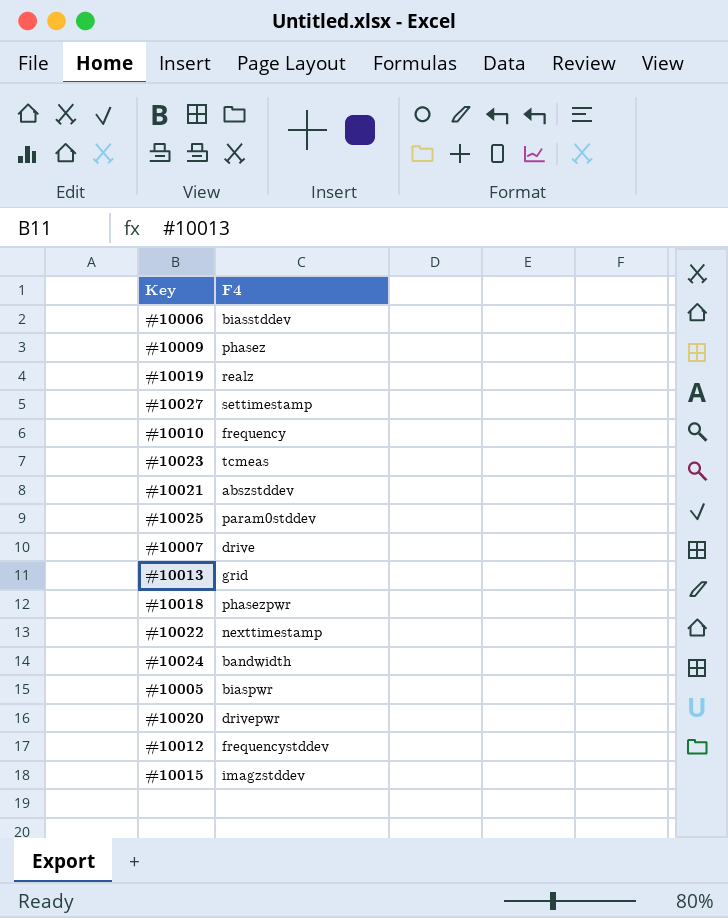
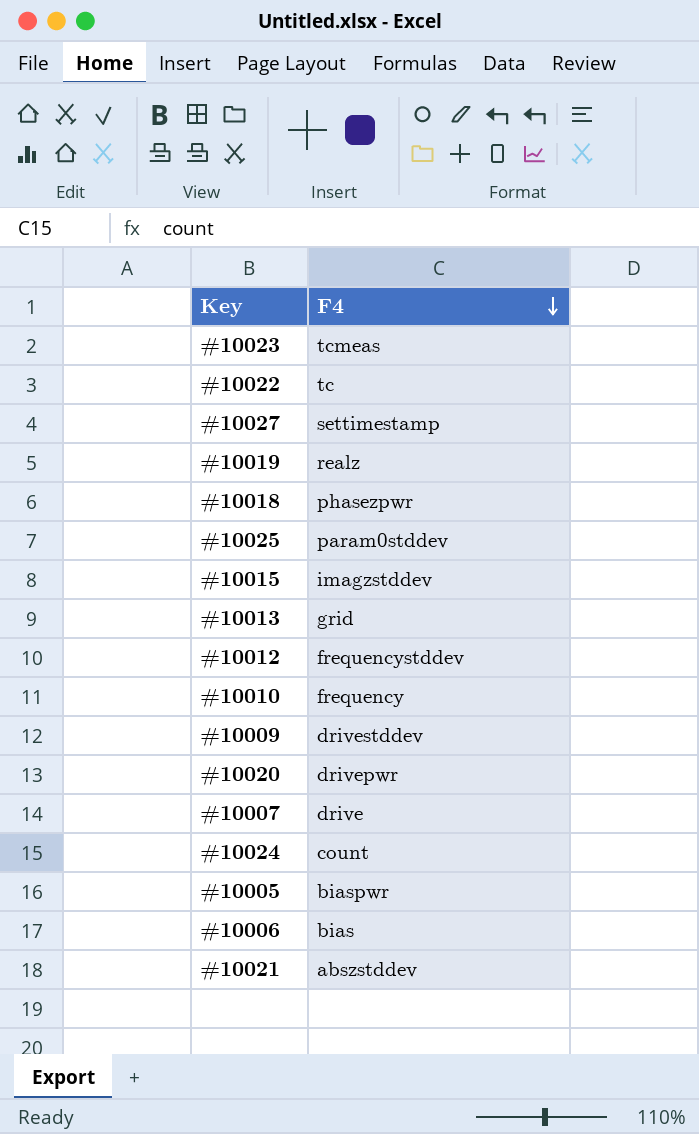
row order: none -> F4 descending
#10022 | F4: nexttimestamp -> tc
#10009 | F4: phasez -> drivestddev
#10024 | F4: bandwidth -> count
#10006 | F4: biasstddev -> bias

